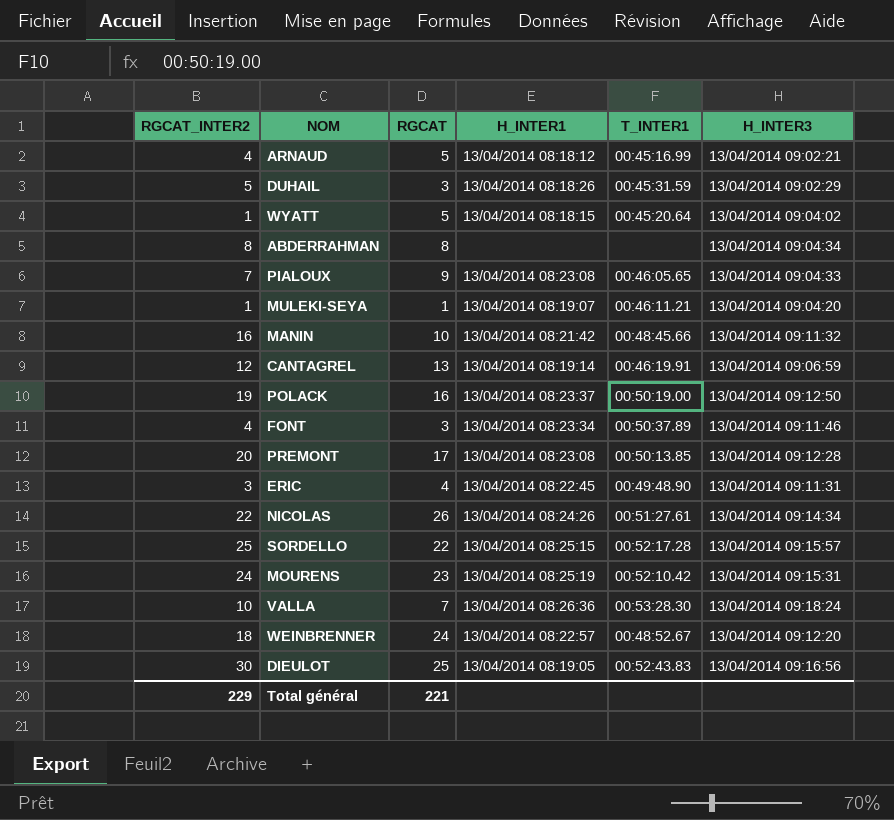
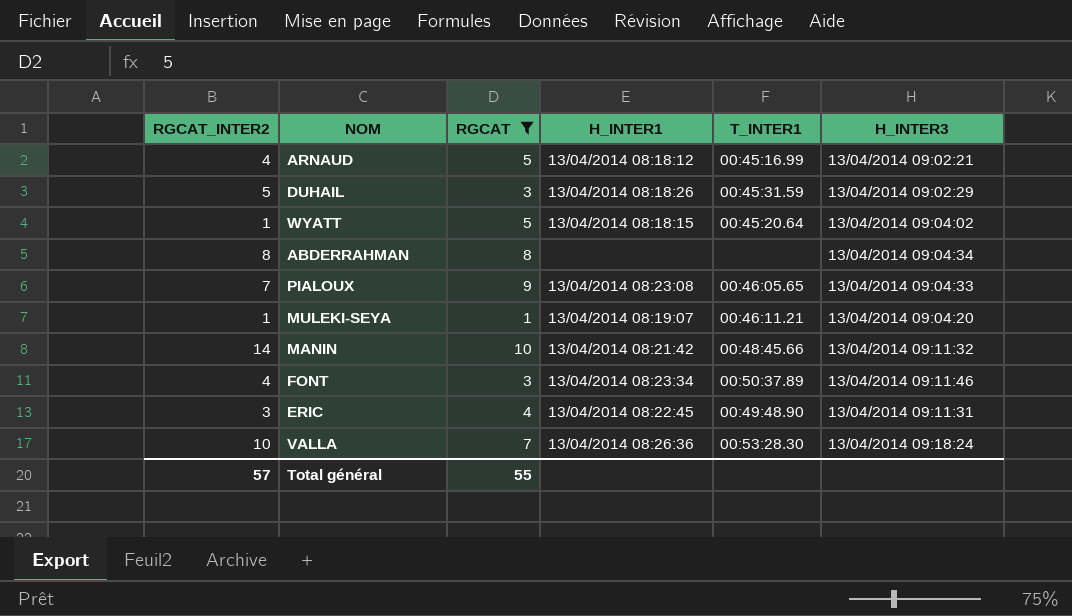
filter: none -> RGCAT <= 10
MANIN | RGCAT_INTER2: 16 -> 14
Total général | RGCAT_INTER2: 229 -> 57
Total général | RGCAT: 221 -> 55

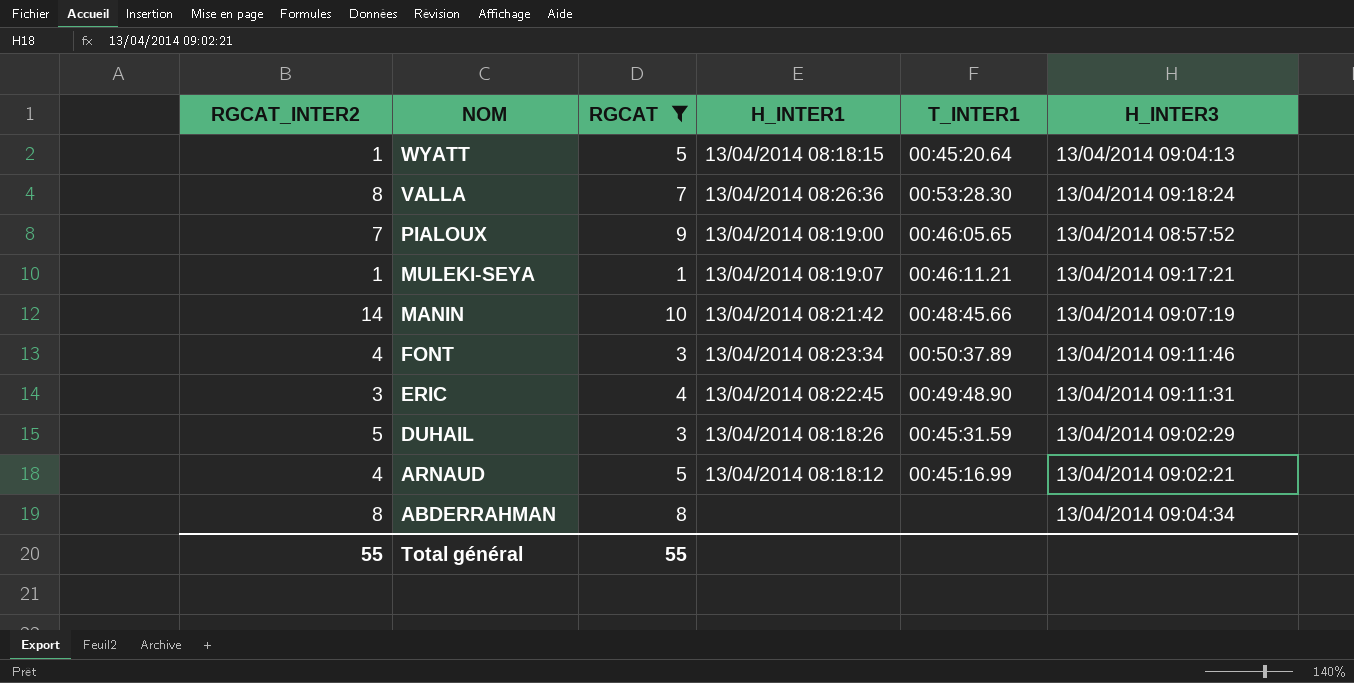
row order: none -> NOM descending
WYATT | H_INTER3: 13/04/2014 09:04:02 -> 13/04/2014 09:04:13
VALLA | RGCAT_INTER2: 10 -> 8
PIALOUX | H_INTER1: 13/04/2014 08:23:08 -> 13/04/2014 08:19:00
PIALOUX | H_INTER3: 13/04/2014 09:04:33 -> 13/04/2014 08:57:52
MULEKI-SEYA | H_INTER3: 13/04/2014 09:04:20 -> 13/04/2014 09:17:21
MANIN | H_INTER3: 13/04/2014 09:11:32 -> 13/04/2014 09:07:19
Total général | RGCAT_INTER2: 57 -> 55

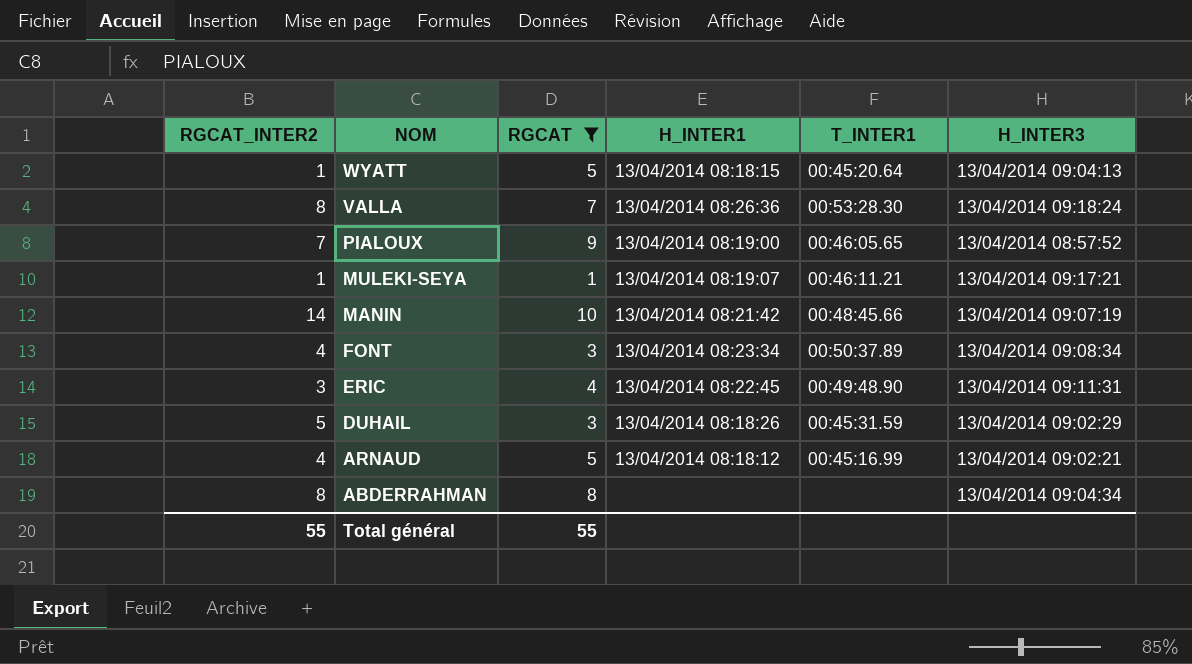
FONT | H_INTER3: 13/04/2014 09:11:46 -> 13/04/2014 09:08:34

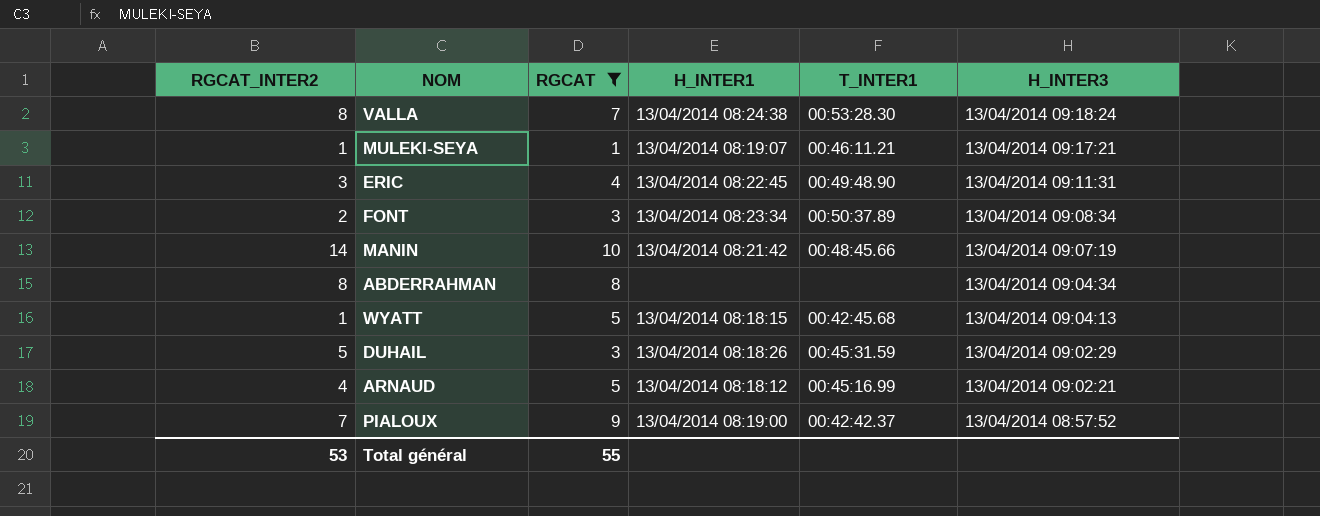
row order: NOM descending -> H_INTER3 descending
VALLA | H_INTER1: 13/04/2014 08:26:36 -> 13/04/2014 08:24:38
FONT | RGCAT_INTER2: 4 -> 2
WYATT | T_INTER1: 00:45:20.64 -> 00:42:45.68
PIALOUX | T_INTER1: 00:46:05.65 -> 00:42:42.37
Total général | RGCAT_INTER2: 55 -> 53

